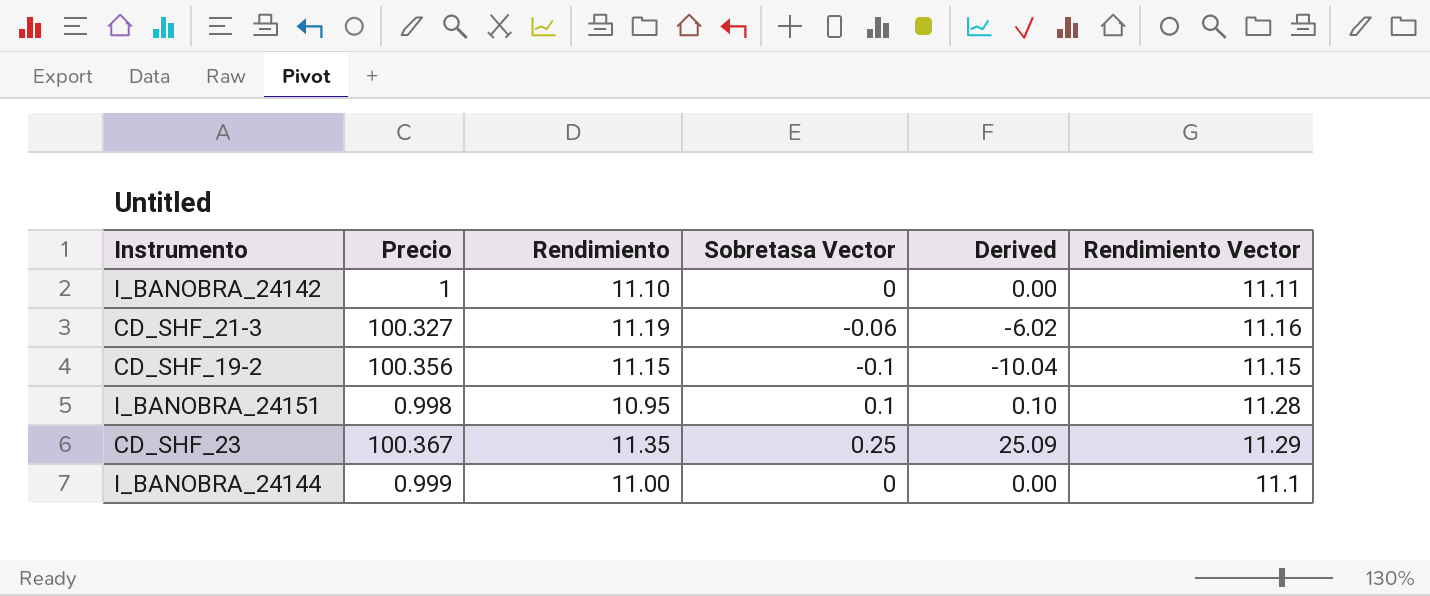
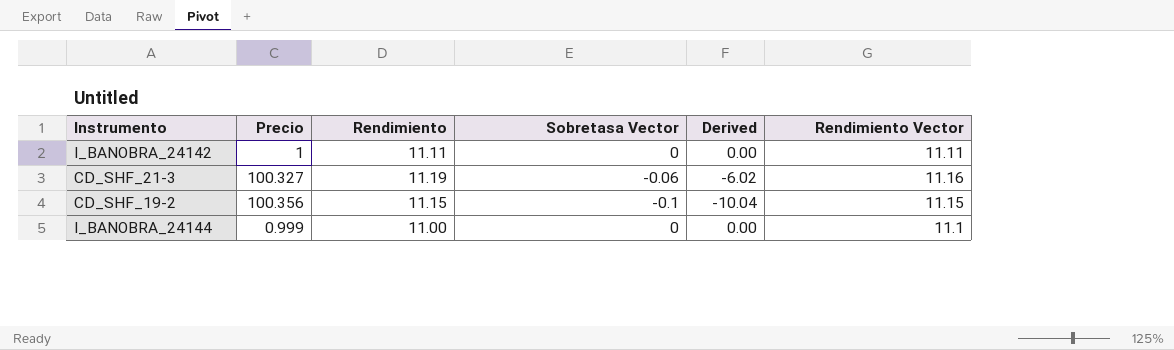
row I_BANOBRA_24151: 0.998 | 10.95 | 0.1 | 0.10 | 11.28 -> none
row CD_SHF_23: 100.367 | 11.35 | 0.25 | 25.09 | 11.29 -> none
I_BANOBRA_24142 | Rendimiento: 11.10 -> 11.11

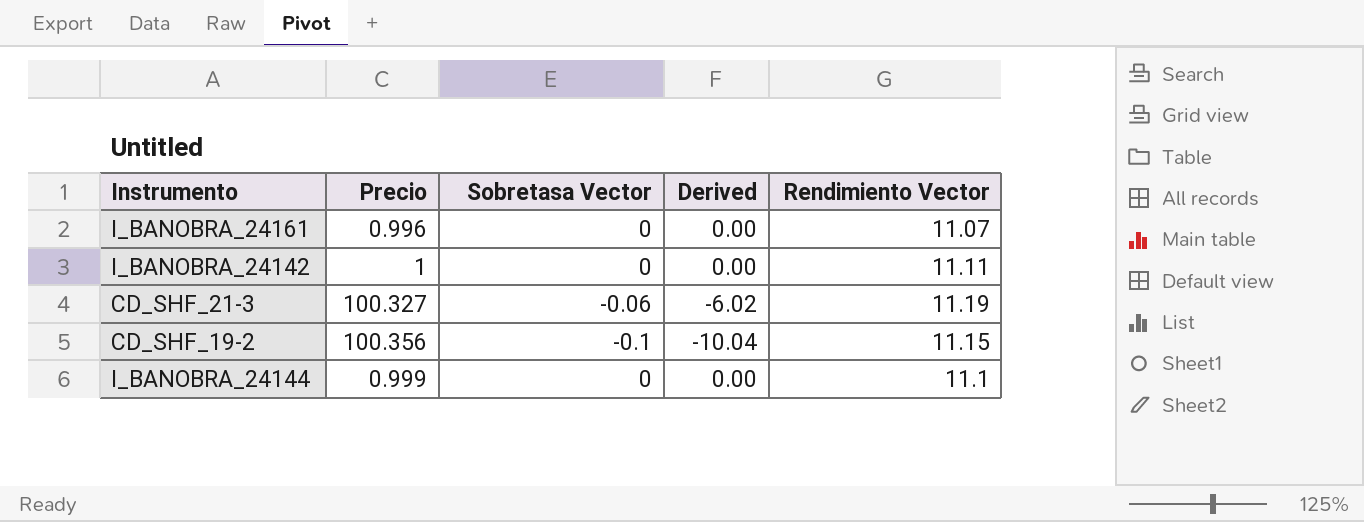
column Rendimiento | position: 3 -> none
row I_BANOBRA_24161: none -> 0.996 | 0 | 0.00 | 11.07
CD_SHF_21-3 | Rendimiento Vector: 11.16 -> 11.19

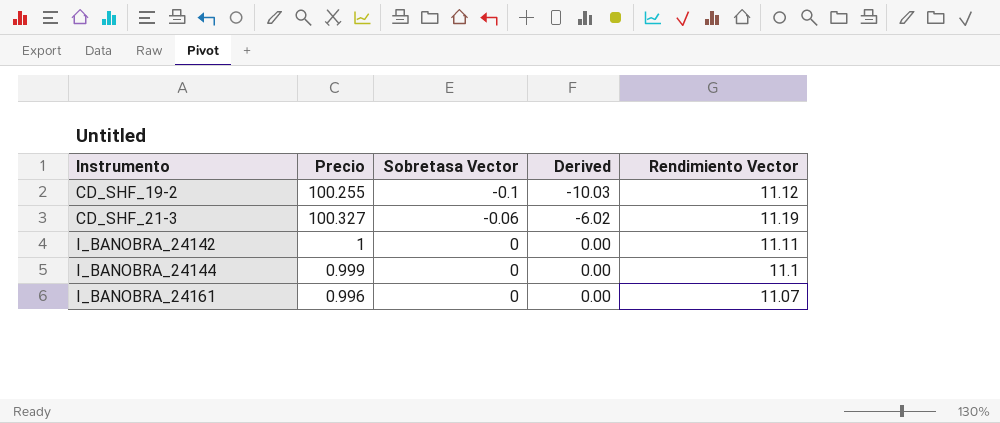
row order: none -> Instrumento ascending
CD_SHF_19-2 | Precio: 100.356 -> 100.255
CD_SHF_19-2 | Derived: -10.04 -> -10.03
CD_SHF_19-2 | Rendimiento Vector: 11.15 -> 11.12

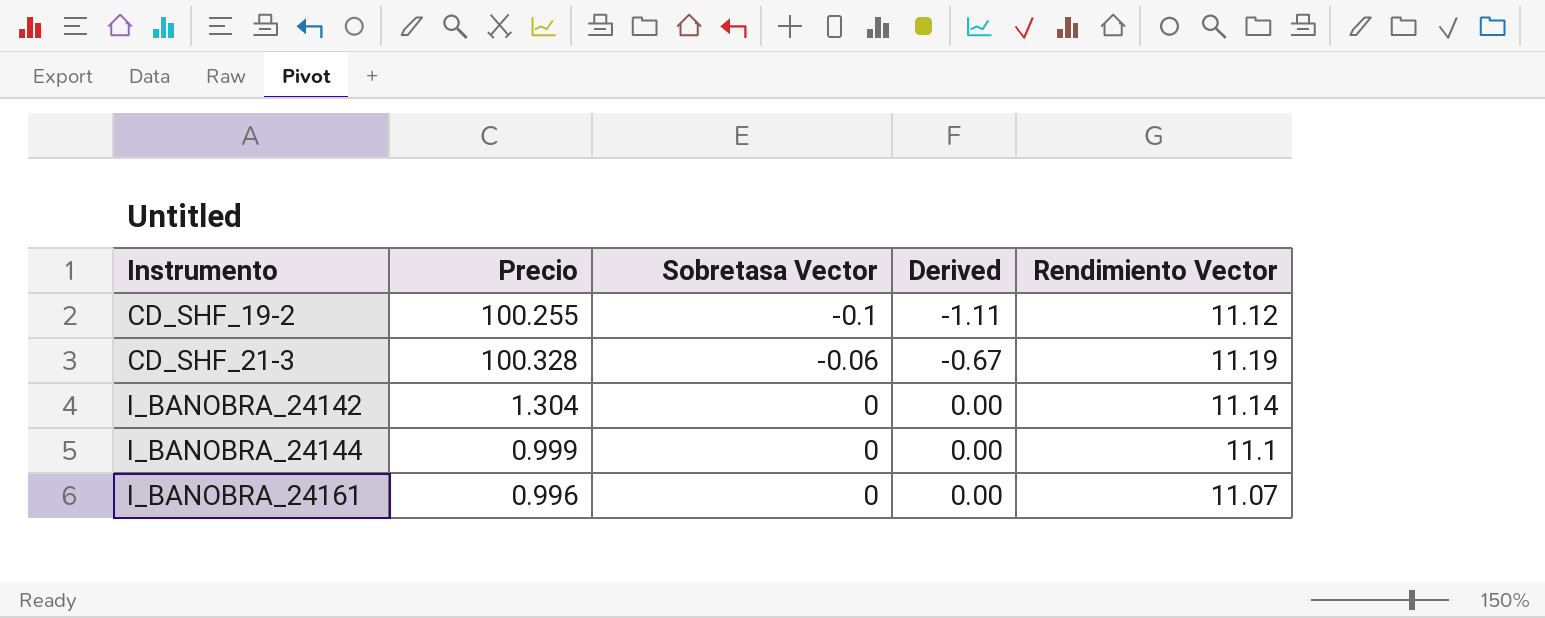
column Derived | formula: [Precio] * [Sobretasa Vector] -> [Sobretasa Vector] * [Rendimiento Vector]
CD_SHF_21-3 | Precio: 100.327 -> 100.328
I_BANOBRA_24142 | Precio: 1 -> 1.304
I_BANOBRA_24142 | Rendimiento Vector: 11.11 -> 11.14

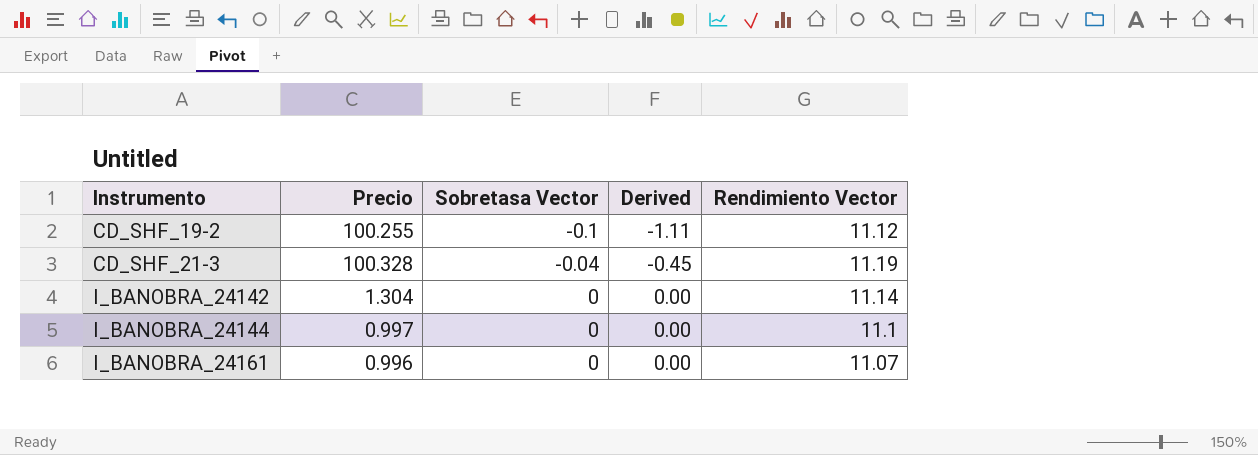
CD_SHF_21-3 | Sobretasa Vector: -0.06 -> -0.04
CD_SHF_21-3 | Derived: -0.67 -> -0.45
I_BANOBRA_24144 | Precio: 0.999 -> 0.997

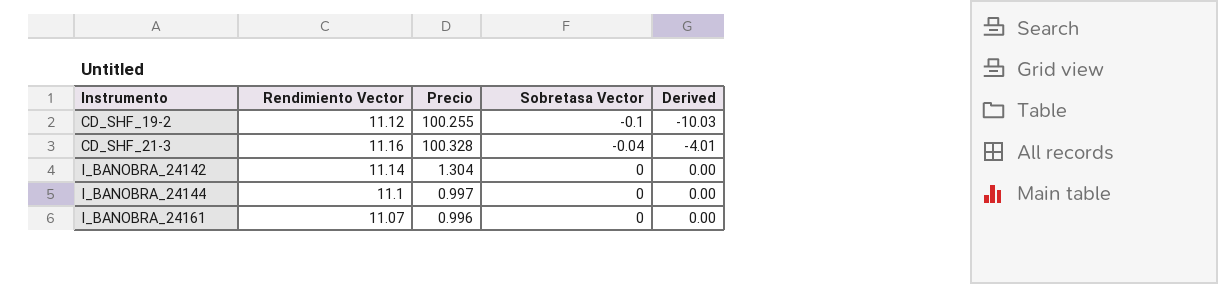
column Rendimiento Vector | position: 5 -> 2
column Derived | formula: [Sobretasa Vector] * [Rendimiento Vector] -> [Precio] * [Sobretasa Vector]
CD_SHF_21-3 | Rendimiento Vector: 11.19 -> 11.16

